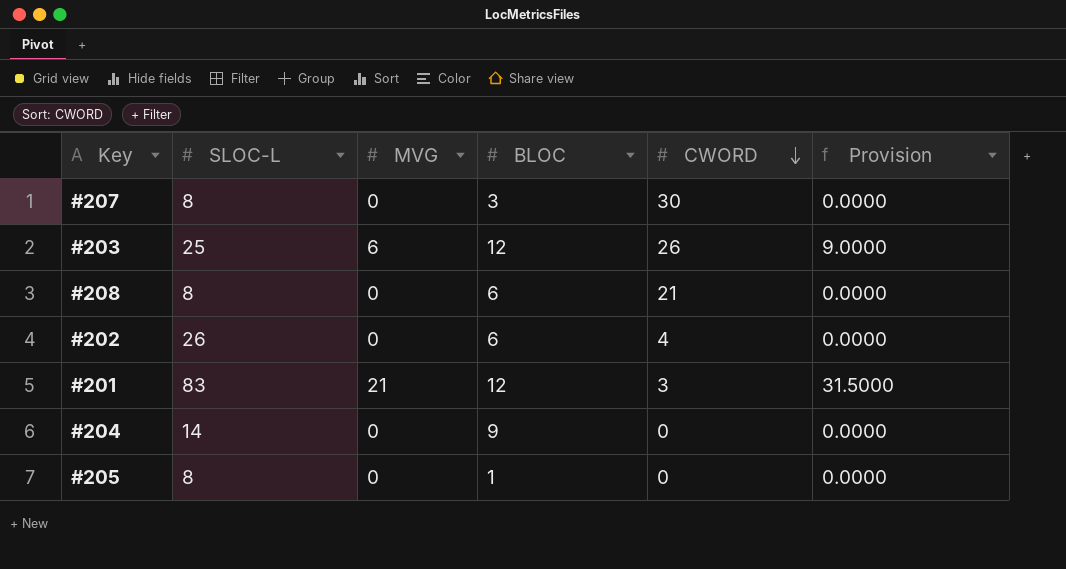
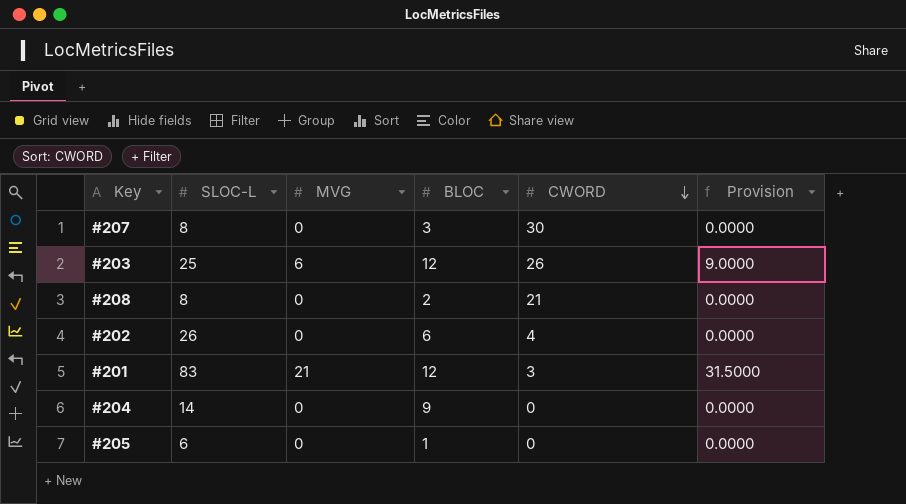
#208 | BLOC: 6 -> 2
#205 | SLOC-L: 8 -> 6

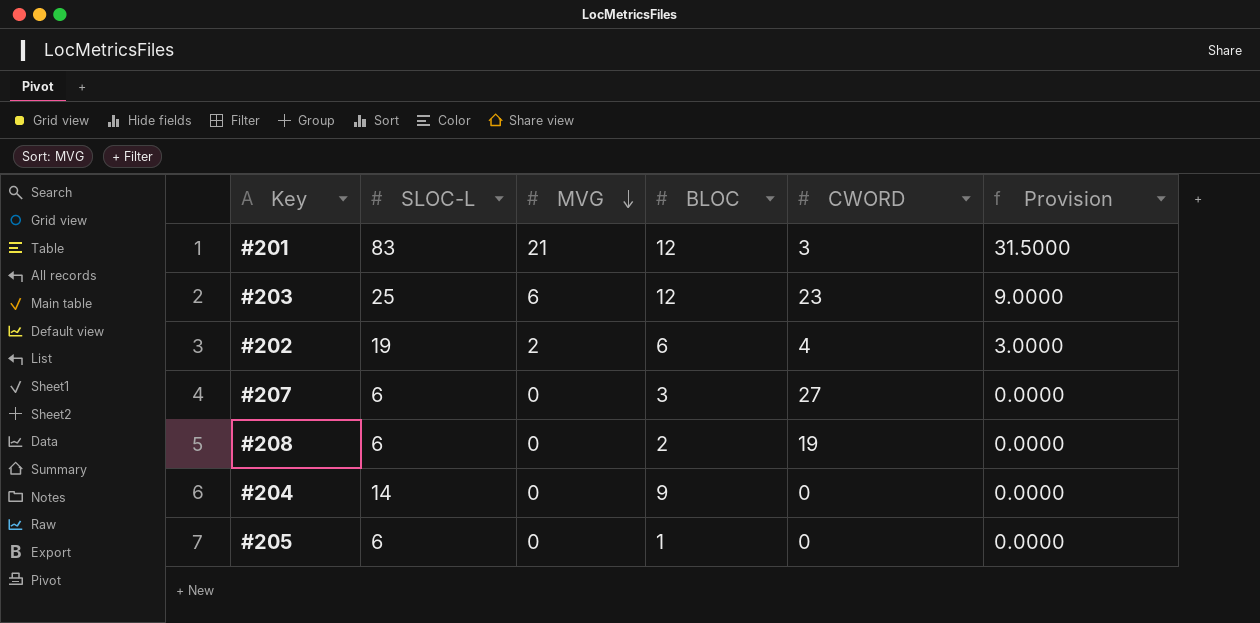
row order: CWORD descending -> MVG descending
#203 | CWORD: 26 -> 23
#202 | SLOC-L: 26 -> 19
#202 | MVG: 0 -> 2
#202 | Provision: 0.0000 -> 3.0000
#207 | SLOC-L: 8 -> 6
#207 | CWORD: 30 -> 27
#208 | SLOC-L: 8 -> 6
#208 | CWORD: 21 -> 19

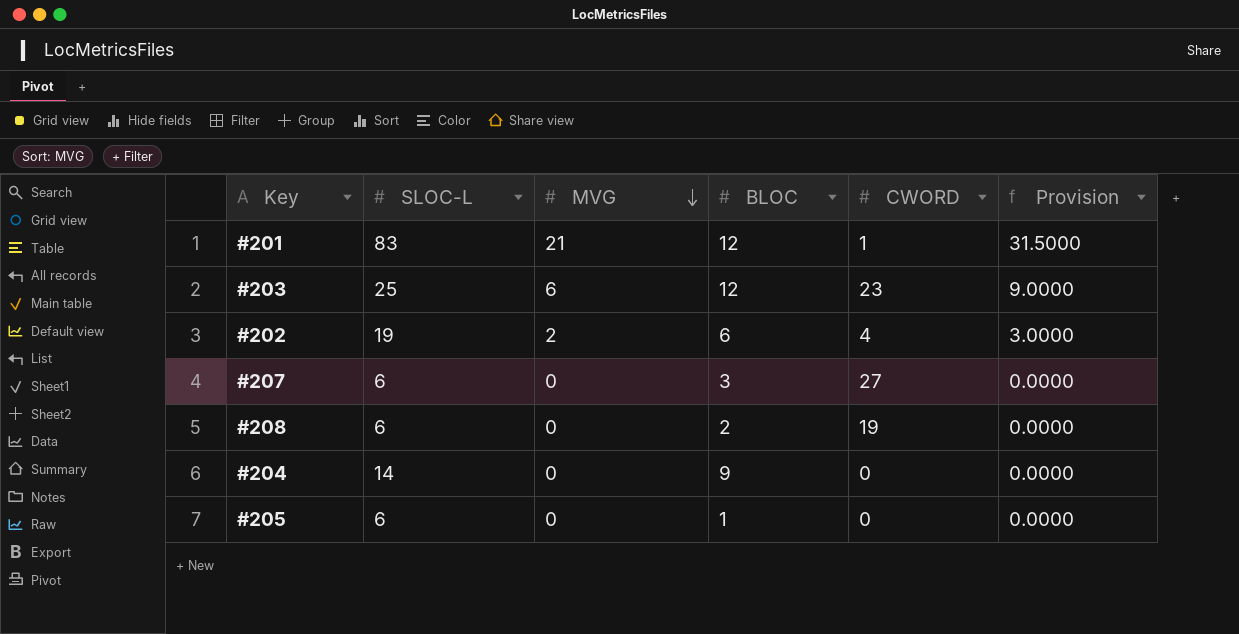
#201 | CWORD: 3 -> 1

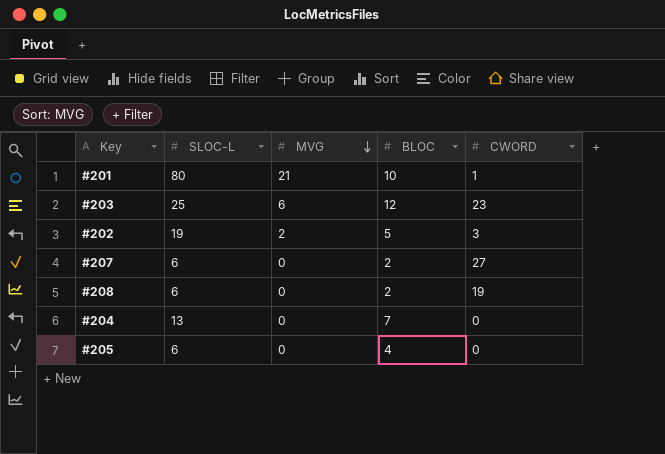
column Provision | formula: [MVG] * 1.5 -> none
#201 | SLOC-L: 83 -> 80
#201 | BLOC: 12 -> 10
#202 | BLOC: 6 -> 5
#202 | CWORD: 4 -> 3
#207 | BLOC: 3 -> 2
#204 | SLOC-L: 14 -> 13
#204 | BLOC: 9 -> 7
#205 | BLOC: 1 -> 4

